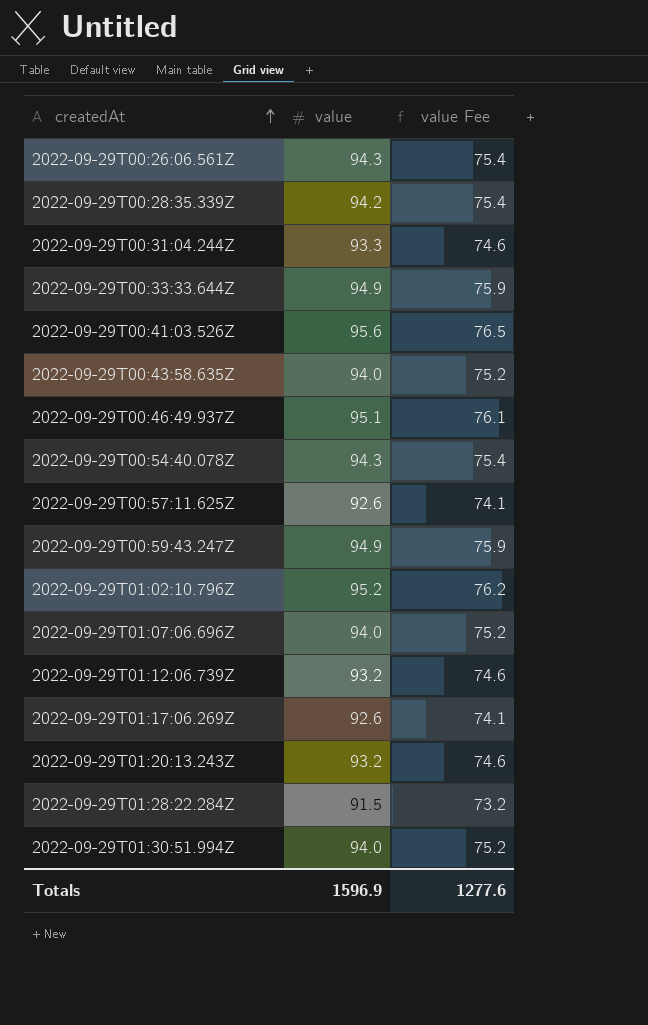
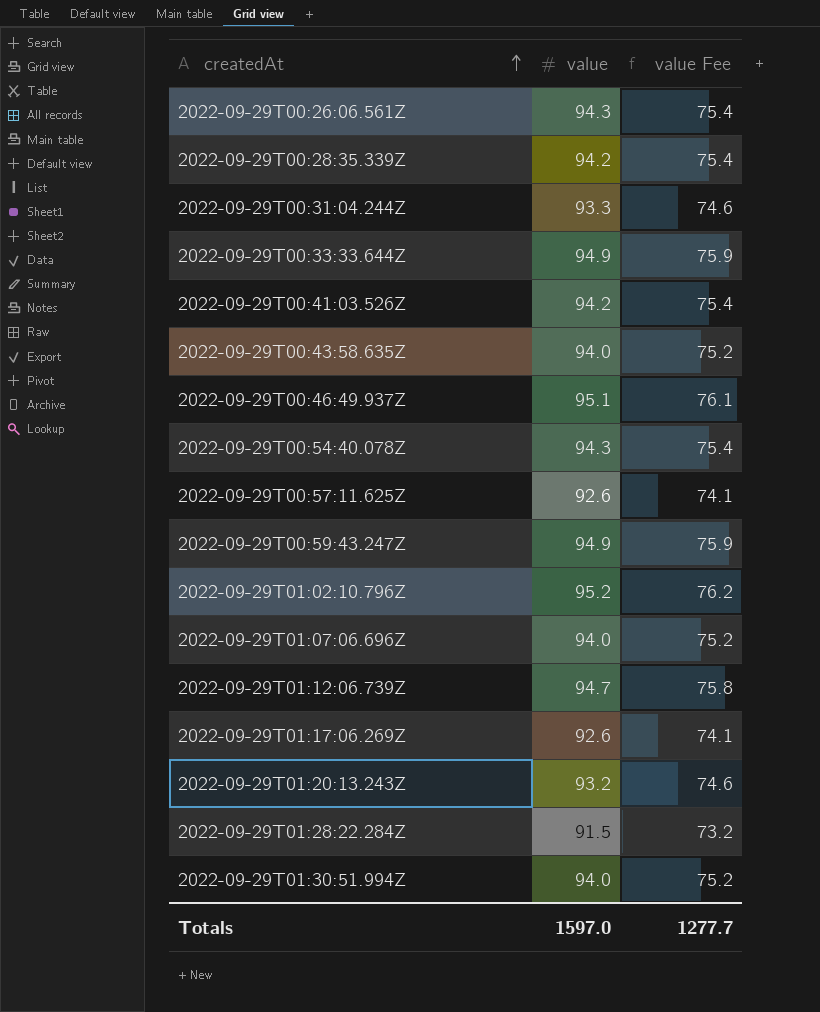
2022-09-29T00:41:03.526Z | value: 95.6 -> 94.2
2022-09-29T00:41:03.526Z | value Fee: 76.5 -> 75.4
2022-09-29T01:12:06.739Z | value: 93.2 -> 94.7
2022-09-29T01:12:06.739Z | value Fee: 74.6 -> 75.8
Totals | value: 1596.9 -> 1597.0
Totals | value Fee: 1277.6 -> 1277.7

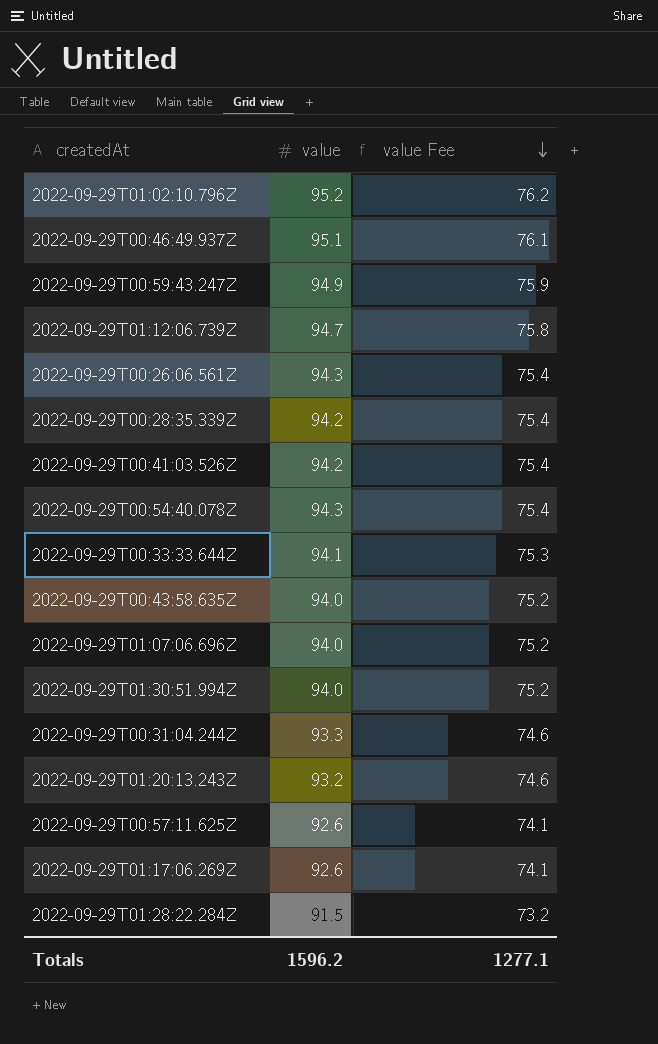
row order: createdAt ascending -> value Fee descending
2022-09-29T00:33:33.644Z | value: 94.9 -> 94.1
2022-09-29T00:33:33.644Z | value Fee: 75.9 -> 75.3
Totals | value: 1597.0 -> 1596.2
Totals | value Fee: 1277.7 -> 1277.1

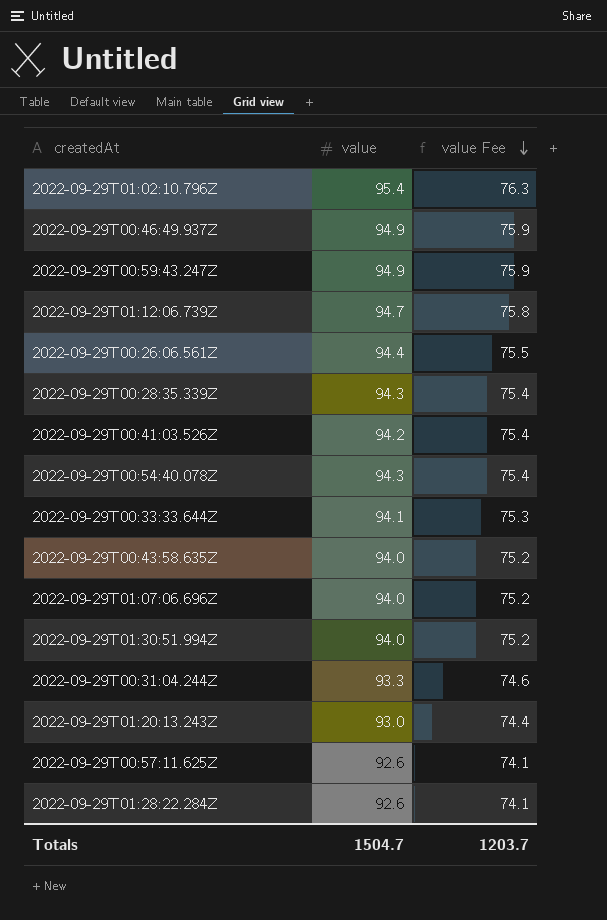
row 2022-09-29T01:17:06.269Z: 92.6 | 74.1 -> none
2022-09-29T01:02:10.796Z | value: 95.2 -> 95.4
2022-09-29T01:02:10.796Z | value Fee: 76.2 -> 76.3
2022-09-29T00:46:49.937Z | value: 95.1 -> 94.9
2022-09-29T00:46:49.937Z | value Fee: 76.1 -> 75.9
2022-09-29T00:26:06.561Z | value: 94.3 -> 94.4
2022-09-29T00:26:06.561Z | value Fee: 75.4 -> 75.5
2022-09-29T00:28:35.339Z | value: 94.2 -> 94.3
2022-09-29T01:20:13.243Z | value: 93.2 -> 93.0
2022-09-29T01:20:13.243Z | value Fee: 74.6 -> 74.4
2022-09-29T01:28:22.284Z | value: 91.5 -> 92.6
2022-09-29T01:28:22.284Z | value Fee: 73.2 -> 74.1
Totals | value: 1596.2 -> 1504.7
Totals | value Fee: 1277.1 -> 1203.7

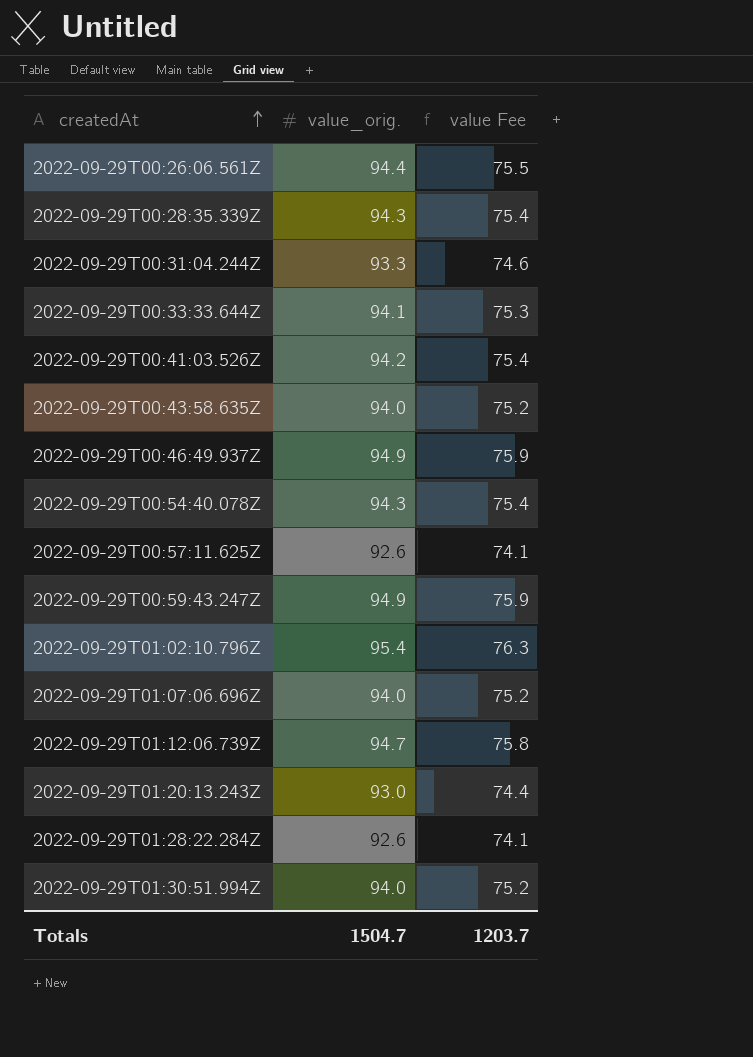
row order: value Fee descending -> createdAt ascending
column name: value -> value_orig.

